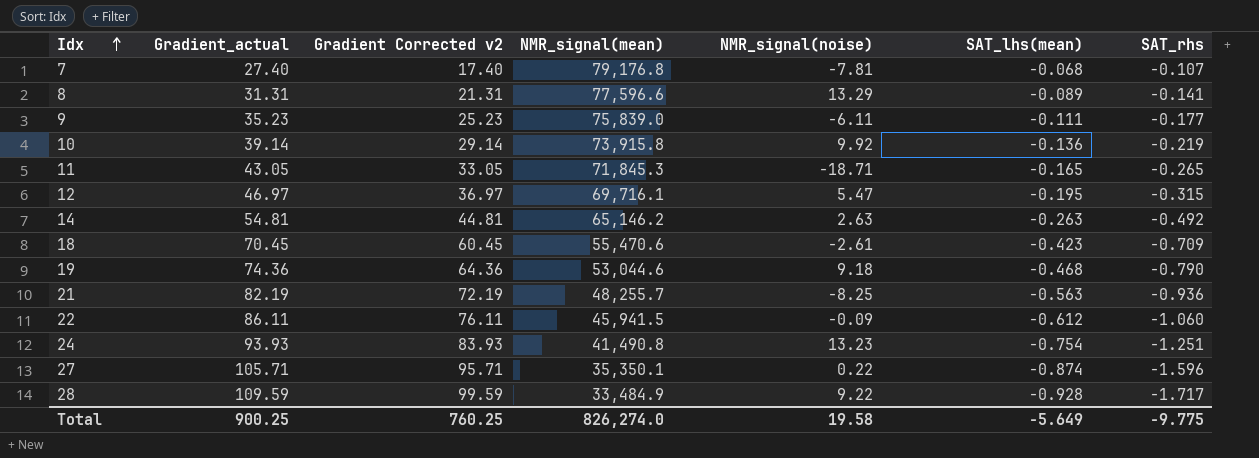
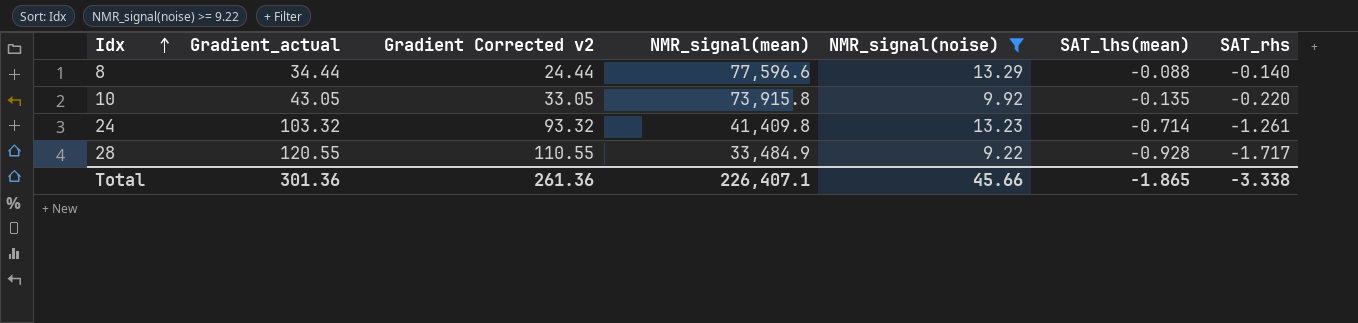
filter: none -> NMR_signal(noise) >= 9.22
8 | Gradient_actual: 31.31 -> 34.44
8 | Gradient Corrected v2: 21.31 -> 24.44
8 | SAT_lhs(mean): -0.089 -> -0.088
8 | SAT_rhs: -0.141 -> -0.140
10 | Gradient_actual: 39.14 -> 43.05
10 | Gradient Corrected v2: 29.14 -> 33.05
10 | SAT_lhs(mean): -0.136 -> -0.135
10 | SAT_rhs: -0.219 -> -0.220
24 | Gradient_actual: 93.93 -> 103.32
24 | Gradient Corrected v2: 83.93 -> 93.32
24 | NMR_signal(mean): 41,490.8 -> 41,409.8
24 | SAT_lhs(mean): -0.754 -> -0.714
24 | SAT_rhs: -1.251 -> -1.261
28 | Gradient_actual: 109.59 -> 120.55
28 | Gradient Corrected v2: 99.59 -> 110.55
Total | Gradient_actual: 900.25 -> 301.36
Total | Gradient Corrected v2: 760.25 -> 261.36
Total | NMR_signal(mean): 826,274.0 -> 226,407.1
Total | NMR_signal(noise): 19.58 -> 45.66
Total | SAT_lhs(mean): -5.649 -> -1.865
Total | SAT_rhs: -9.775 -> -3.338

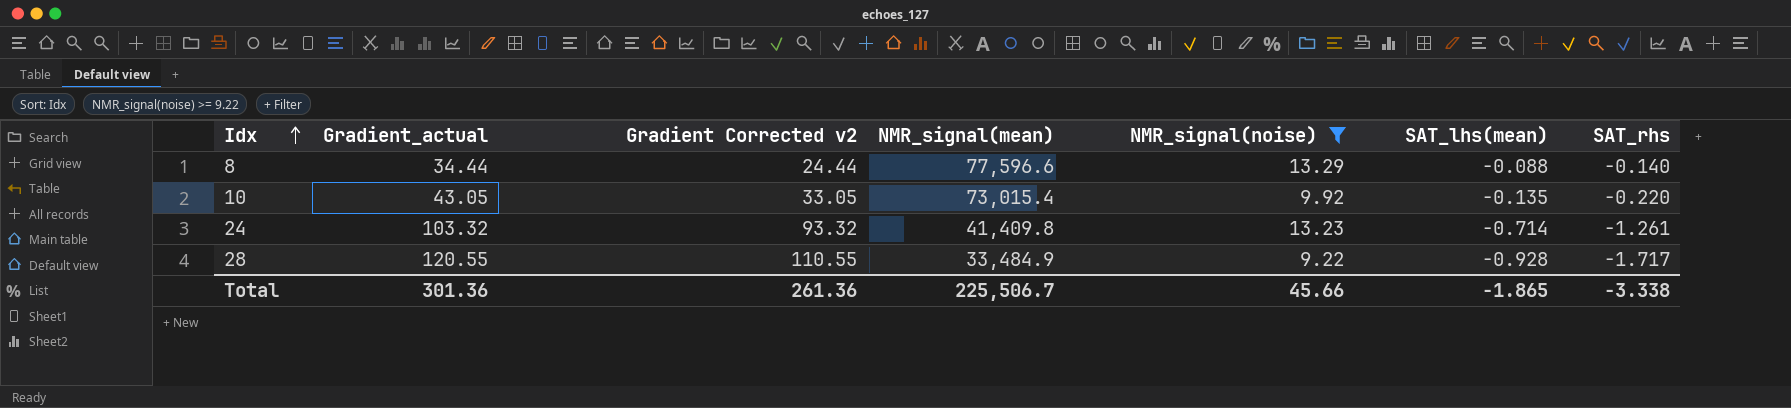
10 | NMR_signal(mean): 73,915.8 -> 73,015.4
Total | NMR_signal(mean): 226,407.1 -> 225,506.7

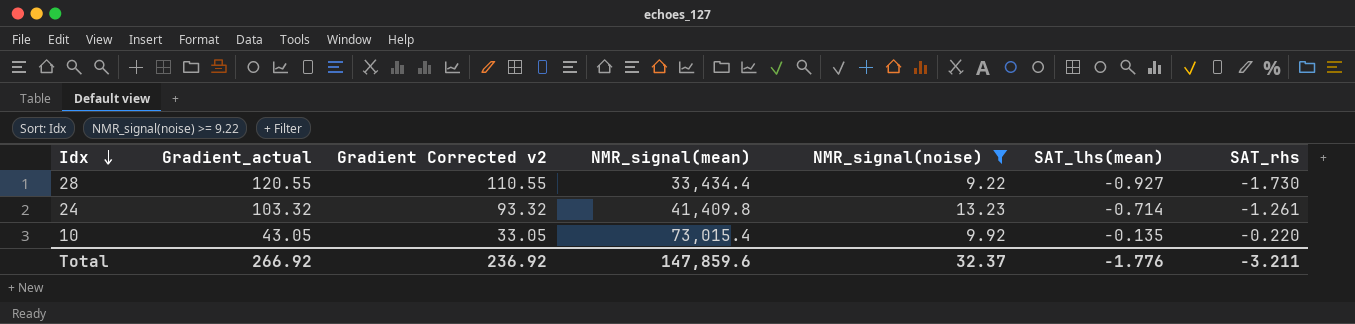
row order: Idx ascending -> Idx descending
row 8: 34.44 | 24.44 | 77,596.6 | 13.29 | -0.088 | -0.140 -> none
28 | NMR_signal(mean): 33,484.9 -> 33,434.4
28 | SAT_lhs(mean): -0.928 -> -0.927
28 | SAT_rhs: -1.717 -> -1.730
Total | Gradient_actual: 301.36 -> 266.92
Total | Gradient Corrected v2: 261.36 -> 236.92
Total | NMR_signal(mean): 225,506.7 -> 147,859.6
Total | NMR_signal(noise): 45.66 -> 32.37
Total | SAT_lhs(mean): -1.865 -> -1.776
Total | SAT_rhs: -3.338 -> -3.211

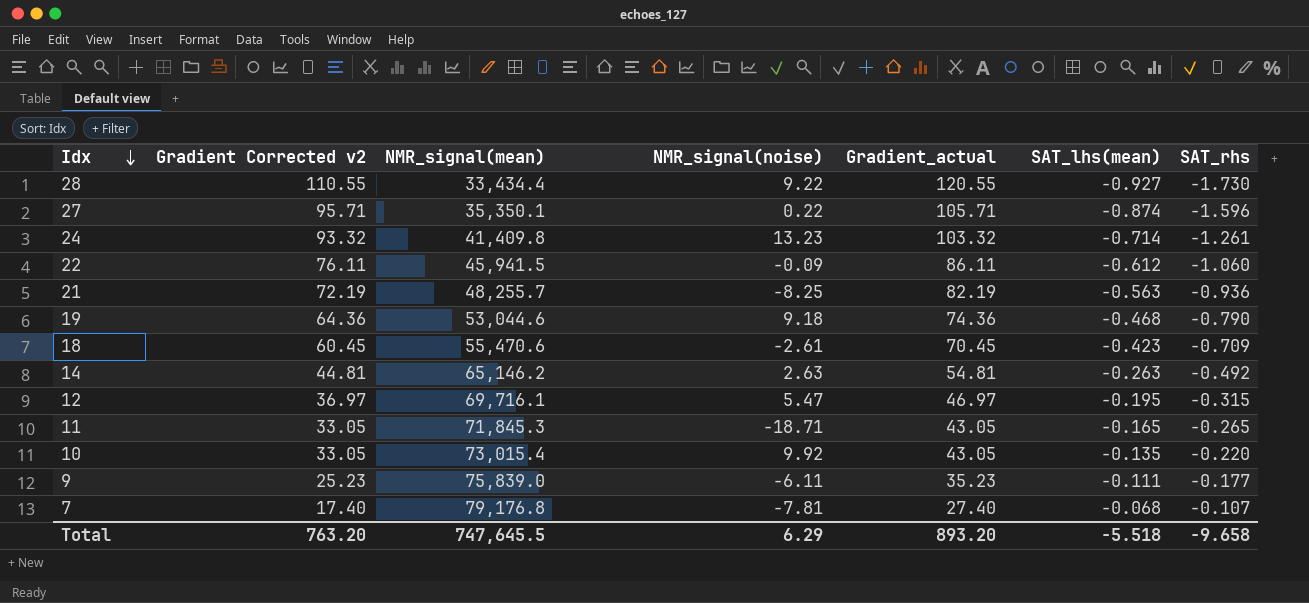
filter: NMR_signal(noise) >= 9.22 -> none
column Gradient_actual | position: 2 -> 5
Total | Gradient Corrected v2: 236.92 -> 763.20
Total | NMR_signal(mean): 147,859.6 -> 747,645.5
Total | NMR_signal(noise): 32.37 -> 6.29
Total | Gradient_actual: 266.92 -> 893.20
Total | SAT_lhs(mean): -1.776 -> -5.518
Total | SAT_rhs: -3.211 -> -9.658

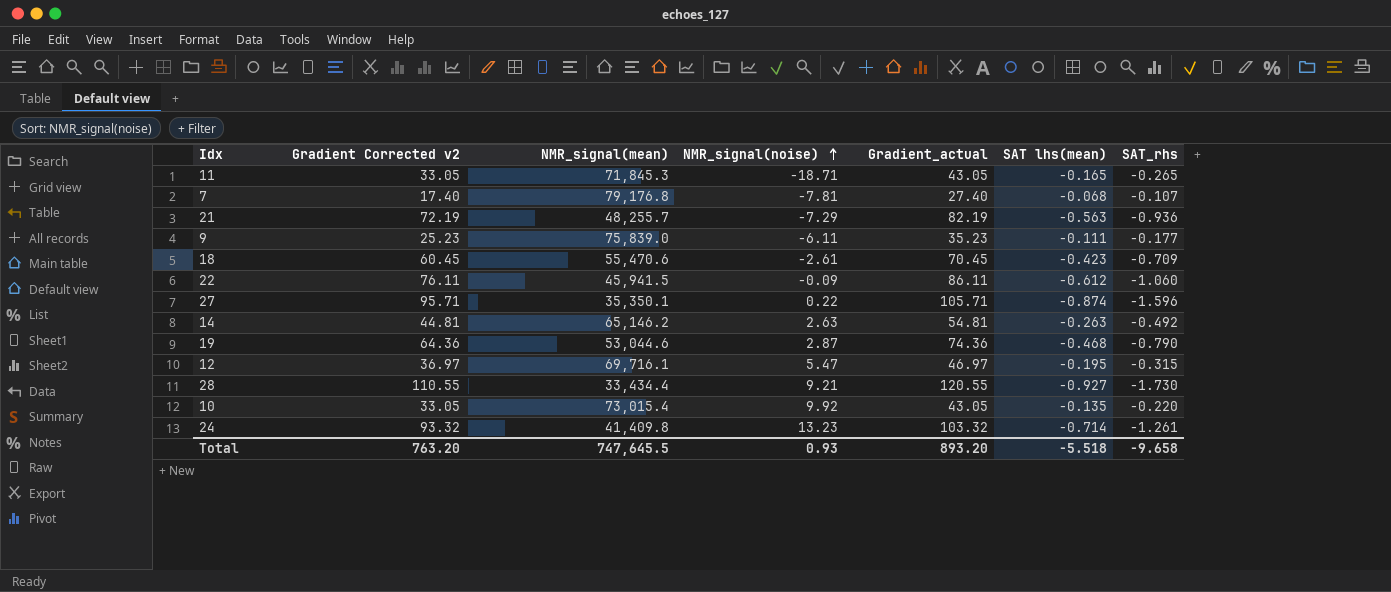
row order: Idx descending -> NMR_signal(noise) ascending
column name: SAT_lhs(mean) -> SAT lhs(mean)
21 | NMR_signal(noise): -8.25 -> -7.29
19 | NMR_signal(noise): 9.18 -> 2.87
28 | NMR_signal(noise): 9.22 -> 9.21
Total | NMR_signal(noise): 6.29 -> 0.93

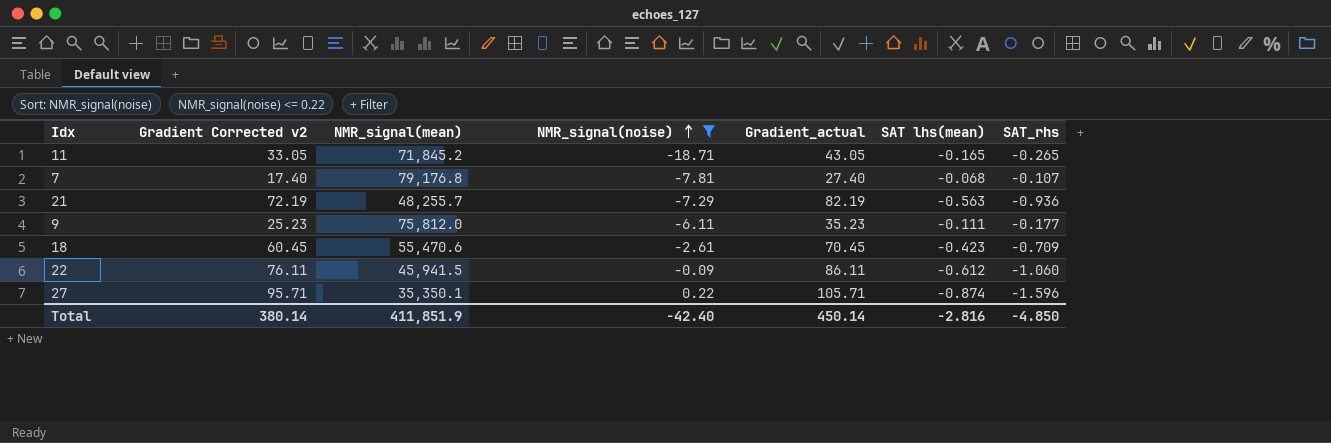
filter: none -> NMR_signal(noise) <= 0.22
11 | NMR_signal(mean): 71,845.3 -> 71,845.2
9 | NMR_signal(mean): 75,839.0 -> 75,812.0
Total | Gradient Corrected v2: 763.20 -> 380.14
Total | NMR_signal(mean): 747,645.5 -> 411,851.9
Total | NMR_signal(noise): 0.93 -> -42.40
Total | Gradient_actual: 893.20 -> 450.14
Total | SAT lhs(mean): -5.518 -> -2.816
Total | SAT_rhs: -9.658 -> -4.850

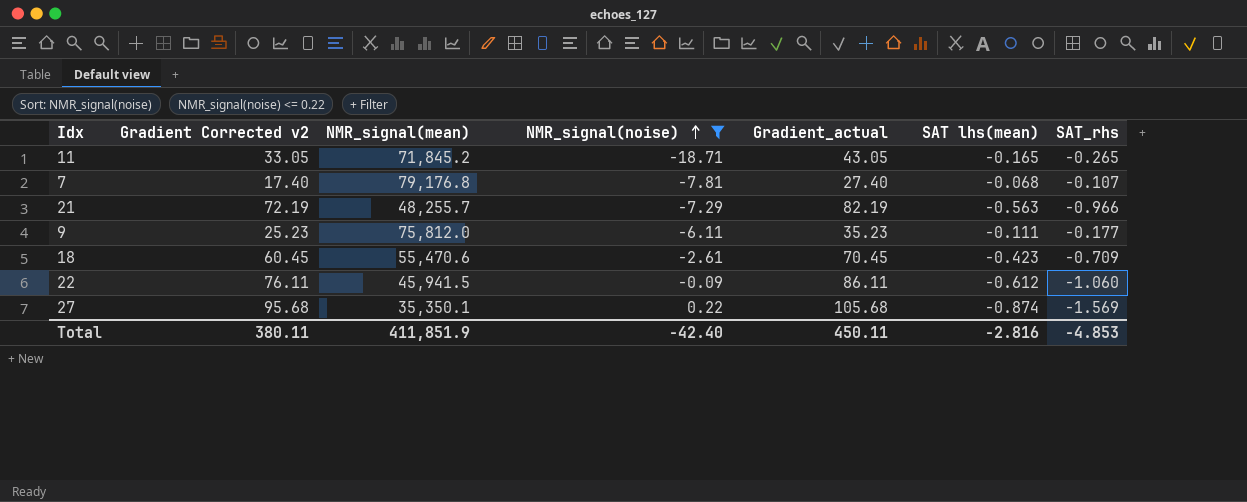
21 | SAT_rhs: -0.936 -> -0.966
27 | Gradient Corrected v2: 95.71 -> 95.68
27 | Gradient_actual: 105.71 -> 105.68
27 | SAT_rhs: -1.596 -> -1.569
Total | Gradient Corrected v2: 380.14 -> 380.11
Total | Gradient_actual: 450.14 -> 450.11
Total | SAT_rhs: -4.850 -> -4.853

